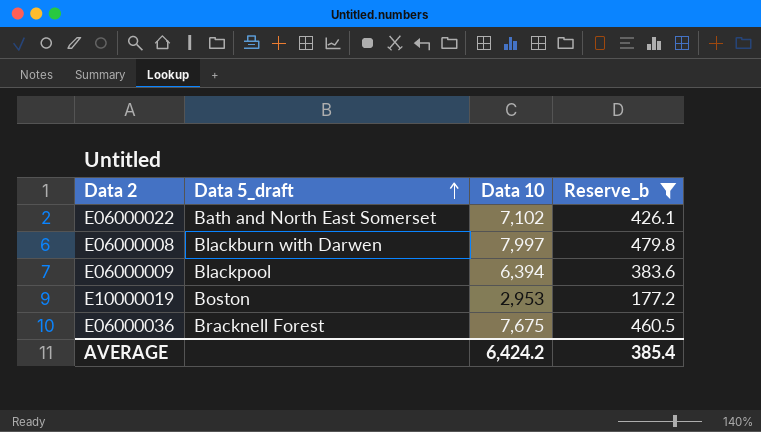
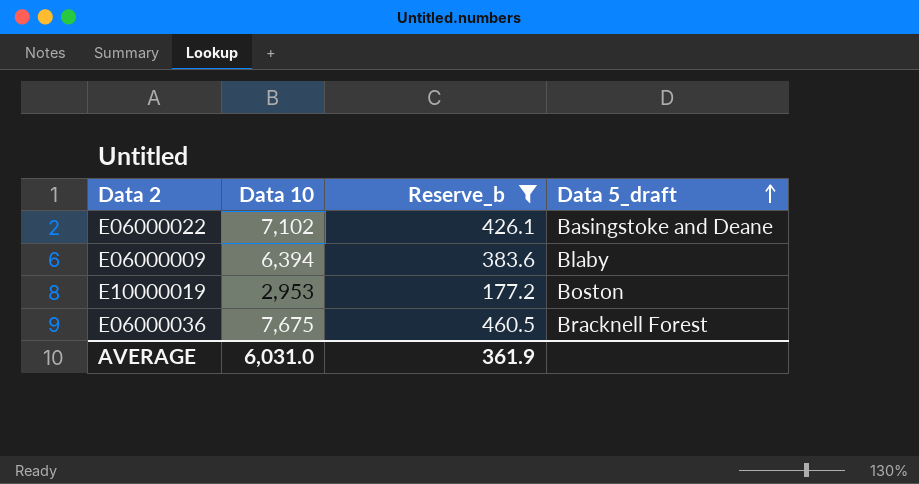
column Data 5_draft | position: 2 -> 4
row E06000008: Blackburn with Darwen | 7,997 | 479.8 -> none
E06000022 | Data 5_draft: Bath and North East Somerset -> Basingstoke and Deane
E06000009 | Data 5_draft: Blackpool -> Blaby
AVERAGE | Data 10: 6,424.2 -> 6,031.0
AVERAGE | Reserve_b: 385.4 -> 361.9

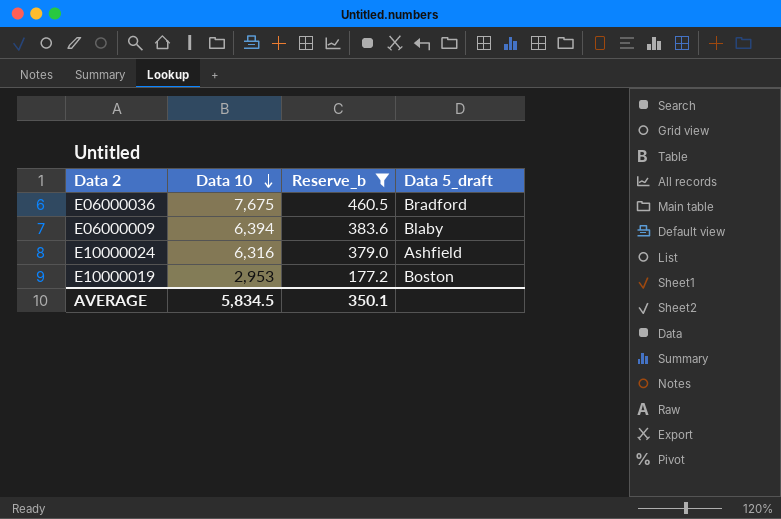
row order: Data 5_draft ascending -> Data 10 descending
row E06000022: 7,102 | 426.1 | Basingstoke and Deane -> none
E06000036 | Data 5_draft: Bracknell Forest -> Bradford
row E10000024: none -> 6,316 | 379.0 | Ashfield
AVERAGE | Data 10: 6,031.0 -> 5,834.5
AVERAGE | Reserve_b: 361.9 -> 350.1

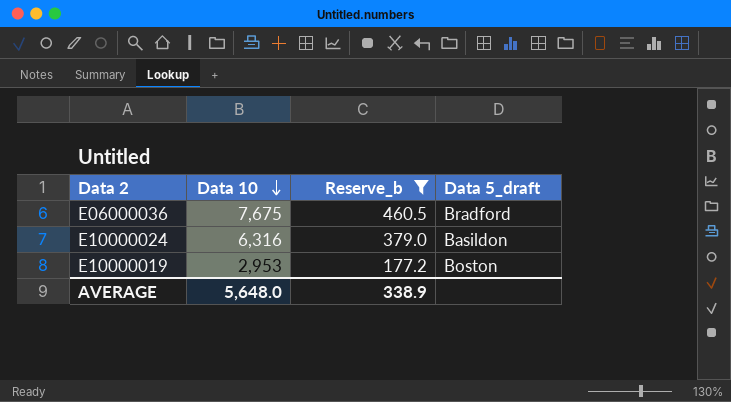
row E06000009: 6,394 | 383.6 | Blaby -> none
E10000024 | Data 5_draft: Ashfield -> Basildon
AVERAGE | Data 10: 5,834.5 -> 5,648.0
AVERAGE | Reserve_b: 350.1 -> 338.9

